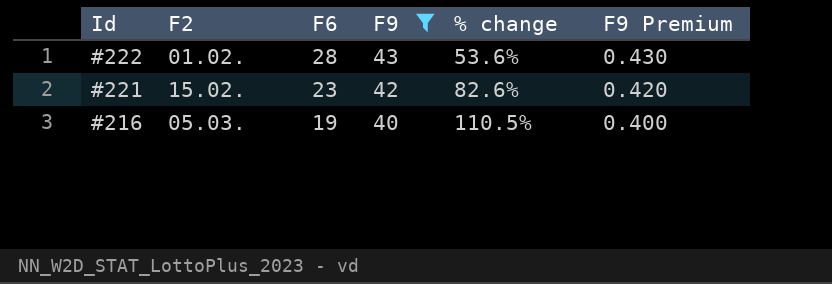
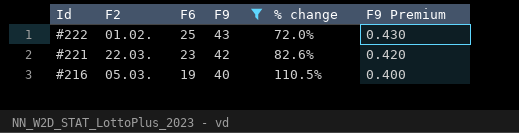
#222 | F6: 28 -> 25
#222 | % change: 53.6% -> 72.0%
#221 | F2: 15.02. -> 22.03.

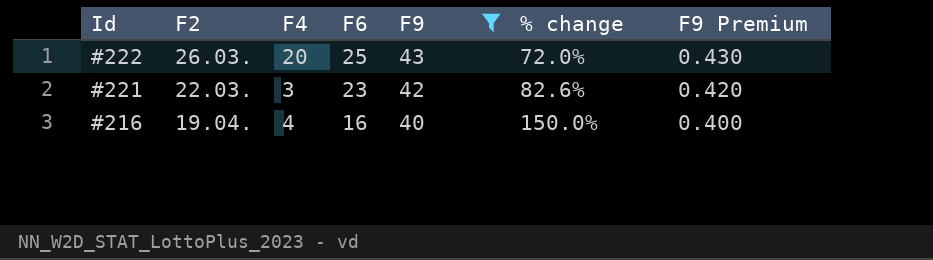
column F4 | position: none -> 3
#222 | F2: 01.02. -> 26.03.
#216 | F2: 05.03. -> 19.04.
#216 | F6: 19 -> 16
#216 | % change: 110.5% -> 150.0%

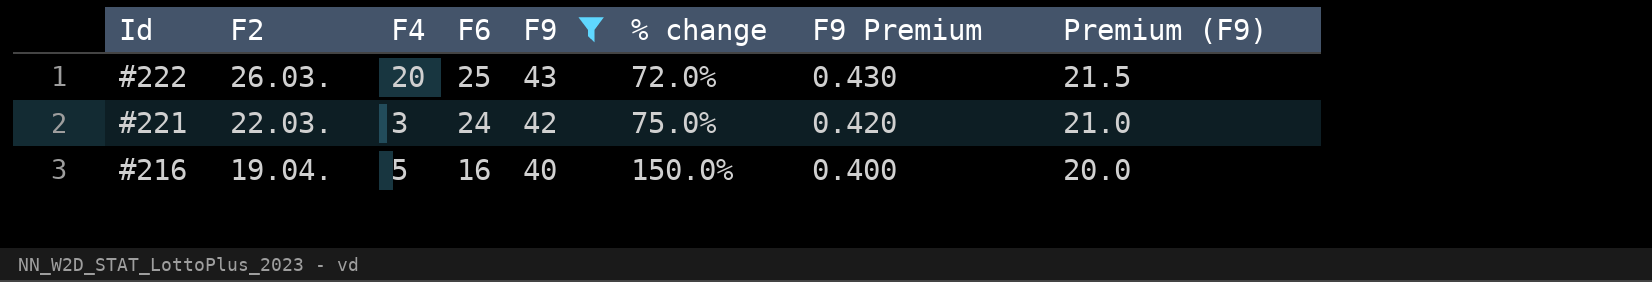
column Premium (F9) | formula: none -> [F9] * 0.5
#221 | F6: 23 -> 24
#221 | % change: 82.6% -> 75.0%
#216 | F4: 4 -> 5

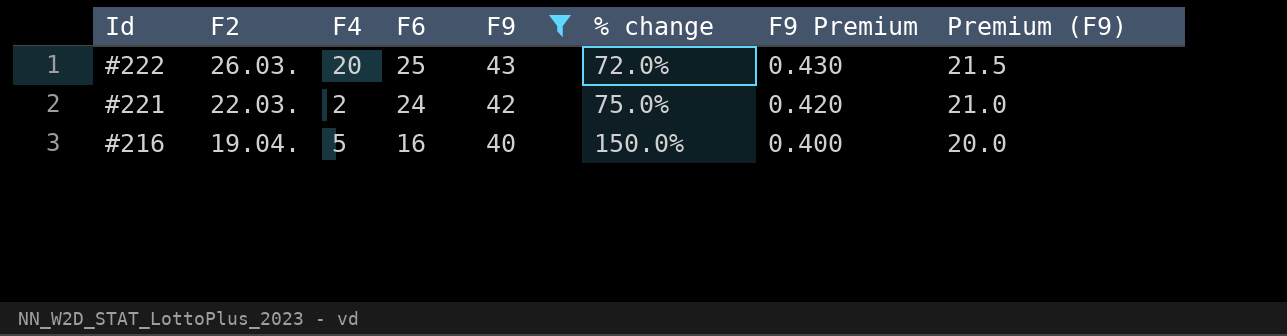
#221 | F4: 3 -> 2

